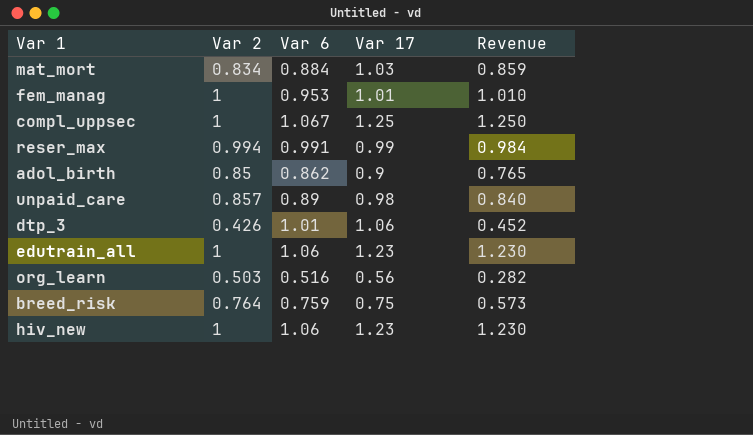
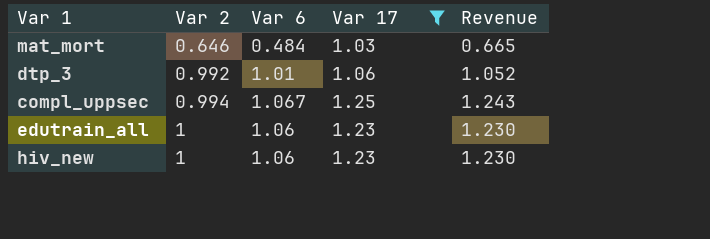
filter: none -> Var 17 >= 1.03
row order: none -> Var 2 ascending
mat_mort | Var 2: 0.834 -> 0.646
mat_mort | Var 6: 0.884 -> 0.484
mat_mort | Revenue: 0.859 -> 0.665
dtp_3 | Var 2: 0.426 -> 0.992
dtp_3 | Revenue: 0.452 -> 1.052
compl_uppsec | Var 2: 1 -> 0.994
compl_uppsec | Revenue: 1.250 -> 1.243

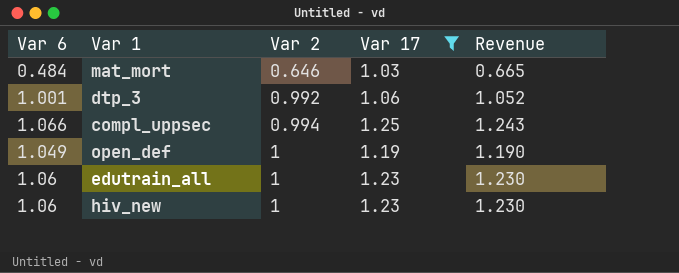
column Var 6 | position: 3 -> 1
dtp_3 | Var 6: 1.01 -> 1.001
compl_uppsec | Var 6: 1.067 -> 1.066
row open_def: none -> 1.049 | 1 | 1.19 | 1.190

